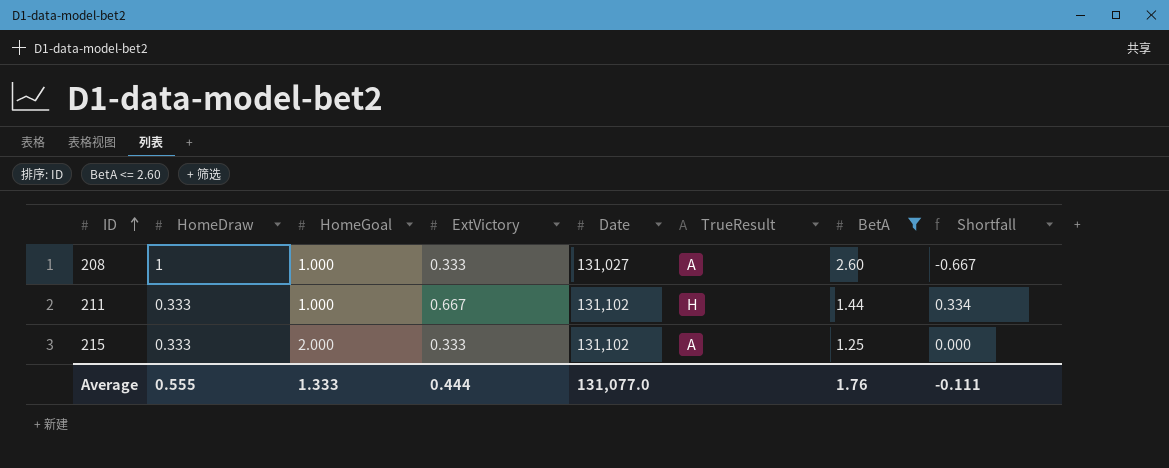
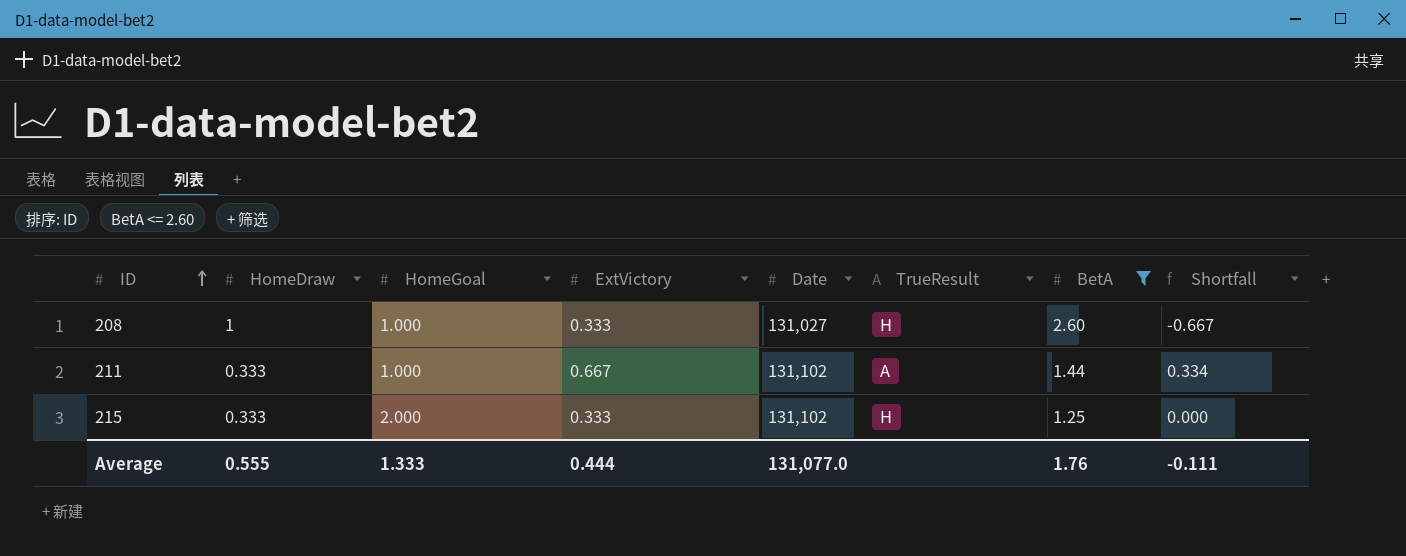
208 | TrueResult: A -> H
211 | TrueResult: H -> A
215 | TrueResult: A -> H

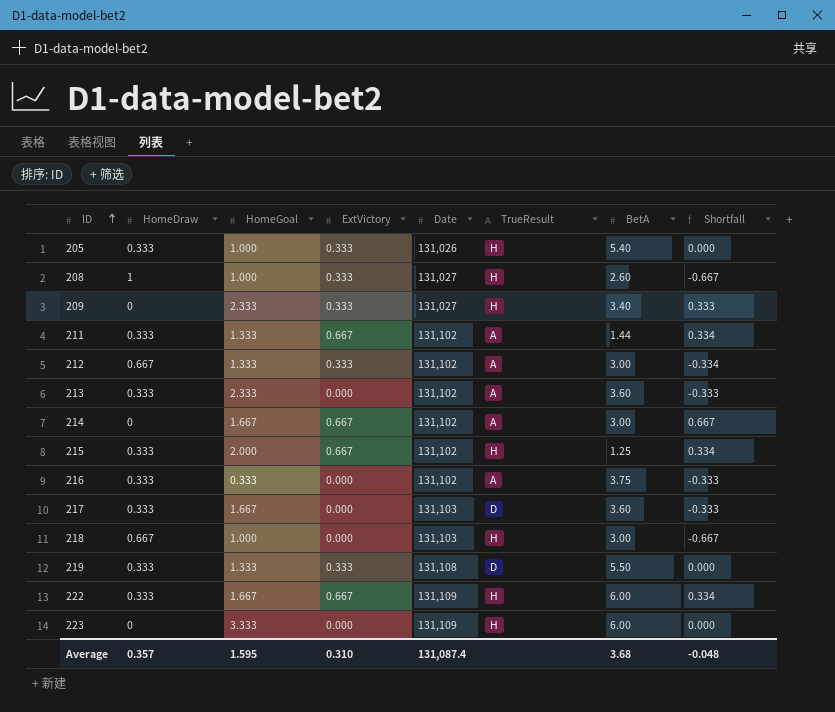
filter: BetA <= 2.60 -> none
211 | HomeGoal: 1.000 -> 1.333
215 | ExtVictory: 0.333 -> 0.667
215 | Shortfall: 0.000 -> 0.334
Average | HomeDraw: 0.555 -> 0.357
Average | HomeGoal: 1.333 -> 1.595
Average | ExtVictory: 0.444 -> 0.310
Average | Date: 131,077.0 -> 131,087.4
Average | BetA: 1.76 -> 3.68
Average | Shortfall: -0.111 -> -0.048

